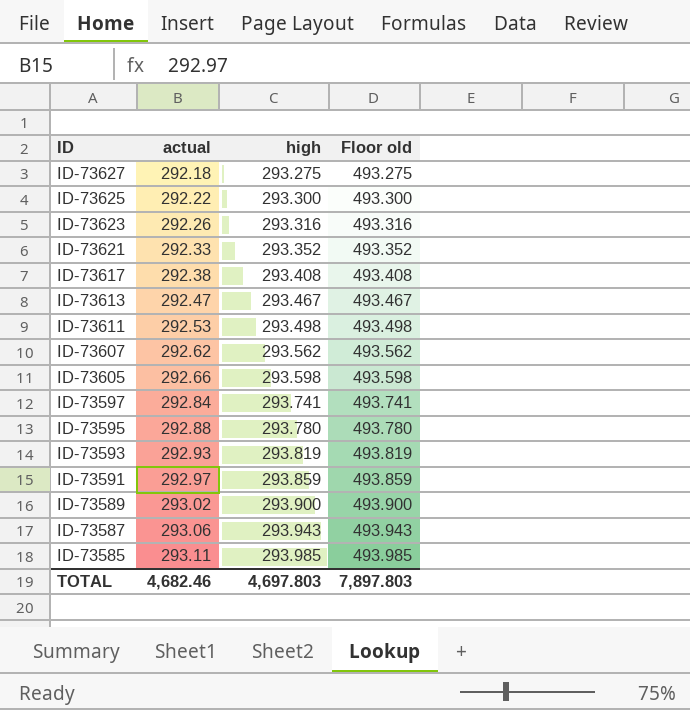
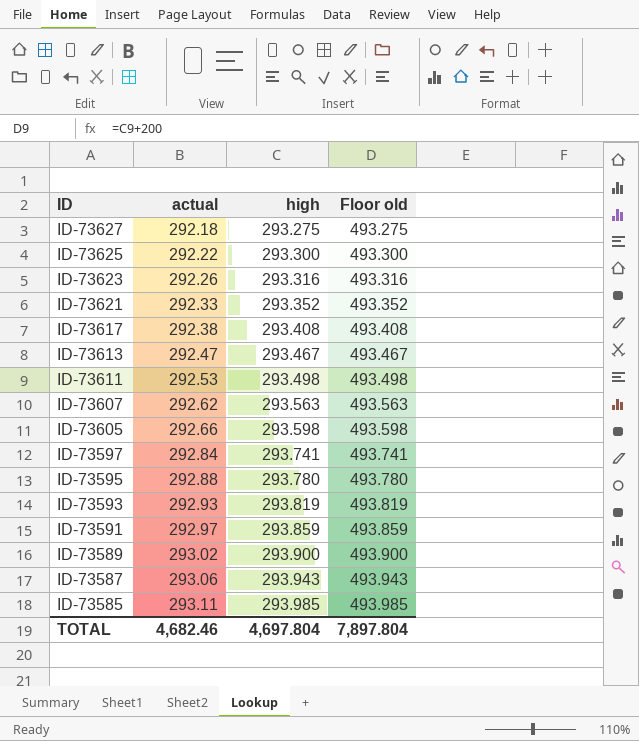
ID-73607 | high: 293.562 -> 293.563
ID-73607 | Floor old: 493.562 -> 493.563
TOTAL | high: 4,697.803 -> 4,697.804
TOTAL | Floor old: 7,897.803 -> 7,897.804

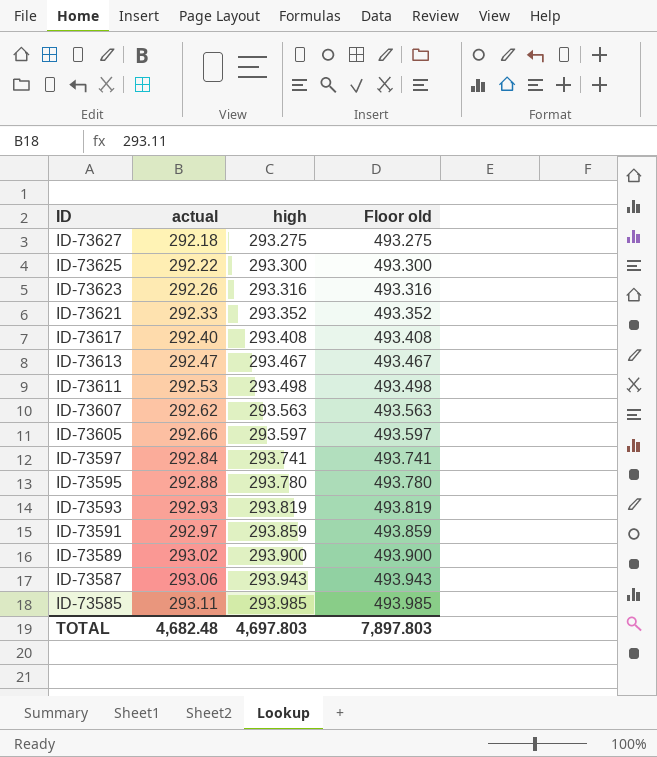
ID-73617 | actual: 292.38 -> 292.40
ID-73605 | high: 293.598 -> 293.597
ID-73605 | Floor old: 493.598 -> 493.597
TOTAL | actual: 4,682.46 -> 4,682.48
TOTAL | high: 4,697.804 -> 4,697.803
TOTAL | Floor old: 7,897.804 -> 7,897.803

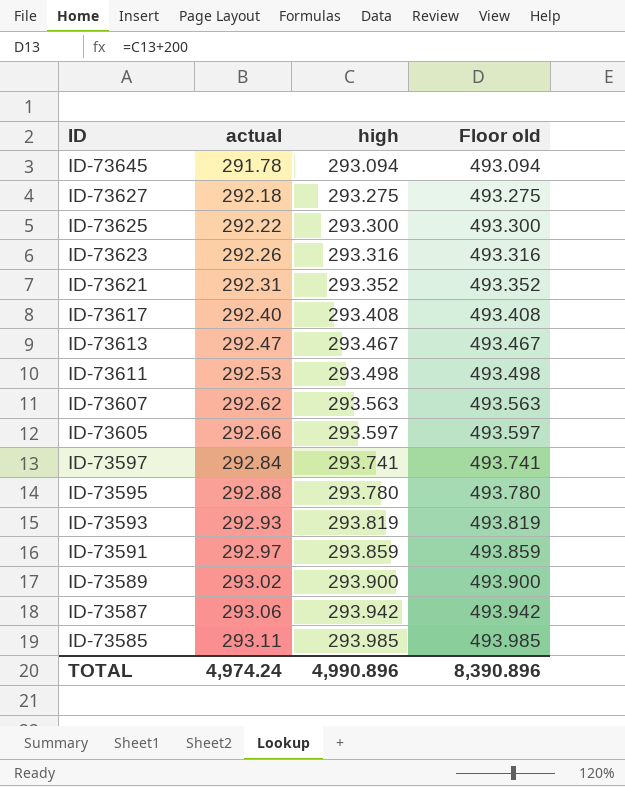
row ID-73645: none -> 291.78 | 293.094 | 493.094
ID-73621 | actual: 292.33 -> 292.31
ID-73587 | high: 293.943 -> 293.942
ID-73587 | Floor old: 493.943 -> 493.942
TOTAL | actual: 4,682.48 -> 4,974.24
TOTAL | high: 4,697.803 -> 4,990.896
TOTAL | Floor old: 7,897.803 -> 8,390.896

